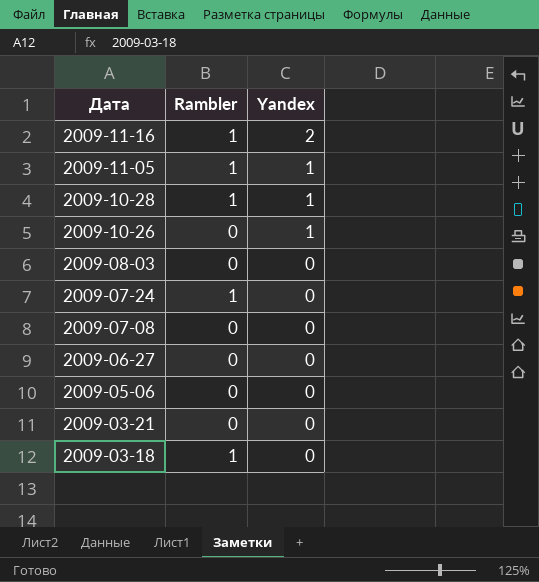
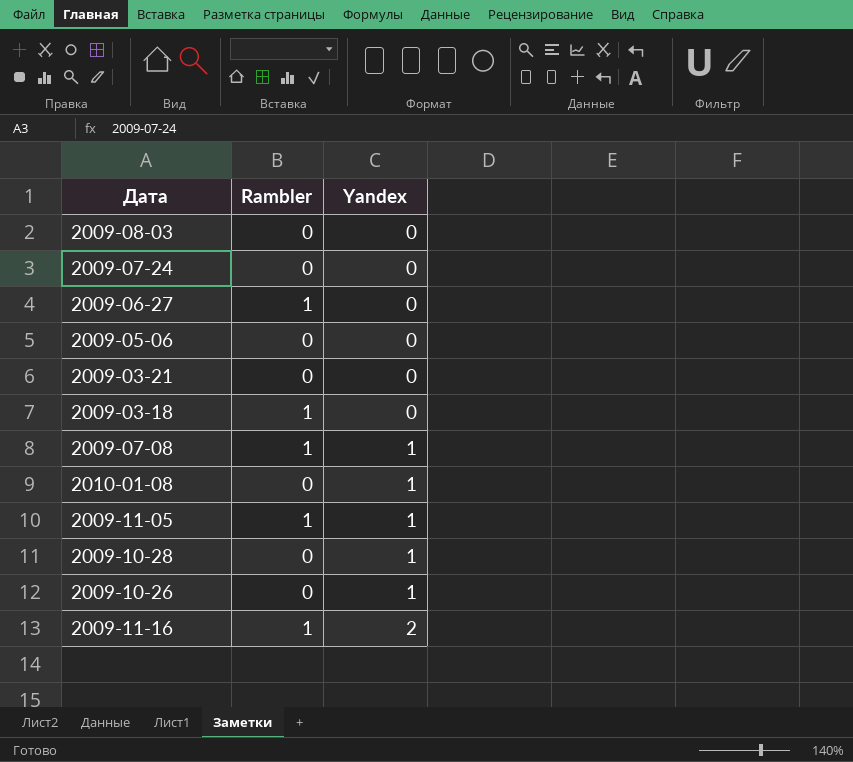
row order: Дата descending -> Yandex ascending
2009-07-24 | Rambler: 1 -> 0
2009-06-27 | Rambler: 0 -> 1
2009-07-08 | Rambler: 0 -> 1
2009-07-08 | Yandex: 0 -> 1
row 2010-01-08: none -> 0 | 1
2009-10-28 | Rambler: 1 -> 0

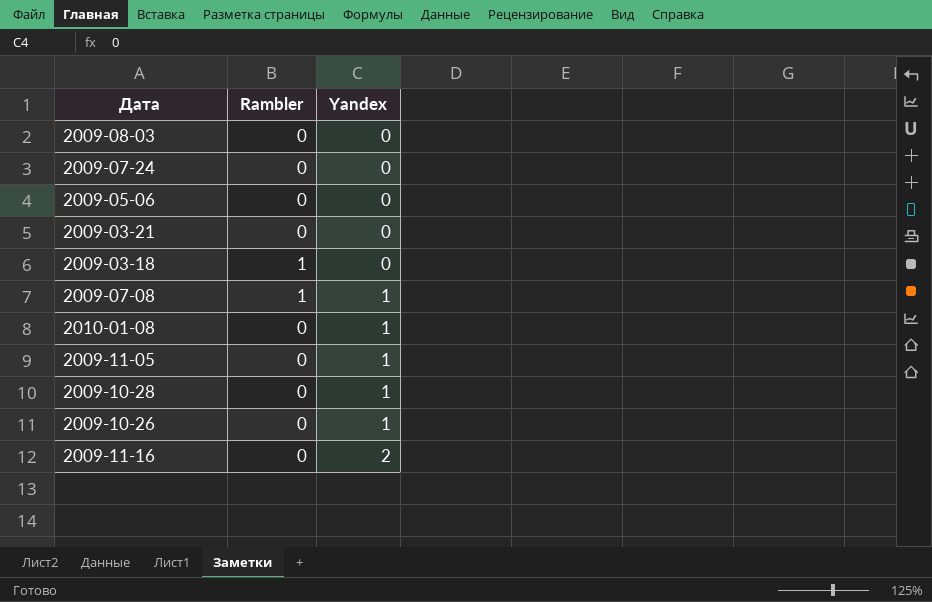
row 2009-06-27: 1 | 0 -> none
2009-11-05 | Rambler: 1 -> 0
2009-11-16 | Rambler: 1 -> 0

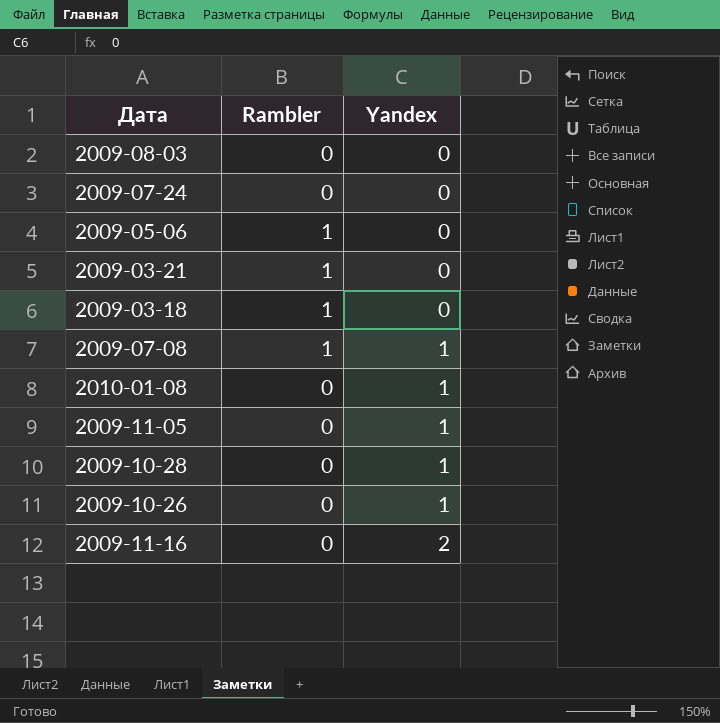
2009-05-06 | Rambler: 0 -> 1
2009-03-21 | Rambler: 0 -> 1

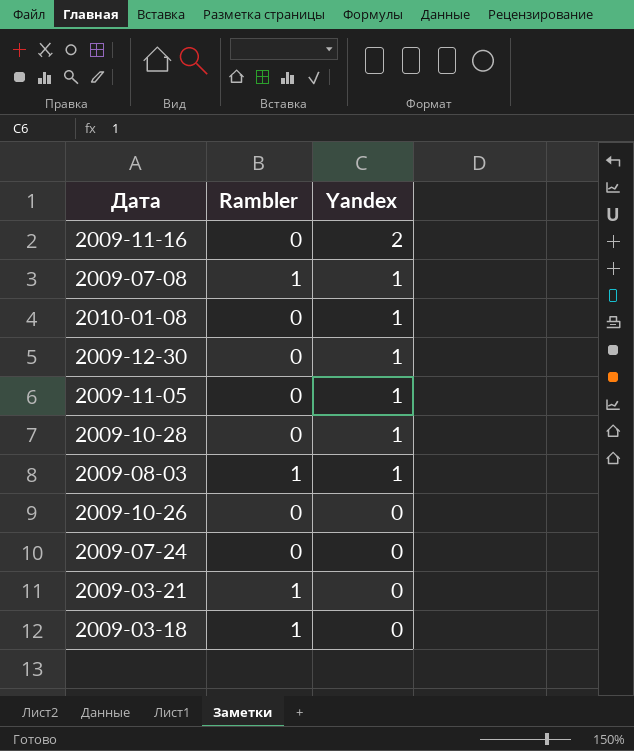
row order: Yandex ascending -> Yandex descending
row 2009-05-06: 1 | 0 -> none
row 2009-12-30: none -> 0 | 1
2009-08-03 | Rambler: 0 -> 1
2009-08-03 | Yandex: 0 -> 1
2009-10-26 | Yandex: 1 -> 0

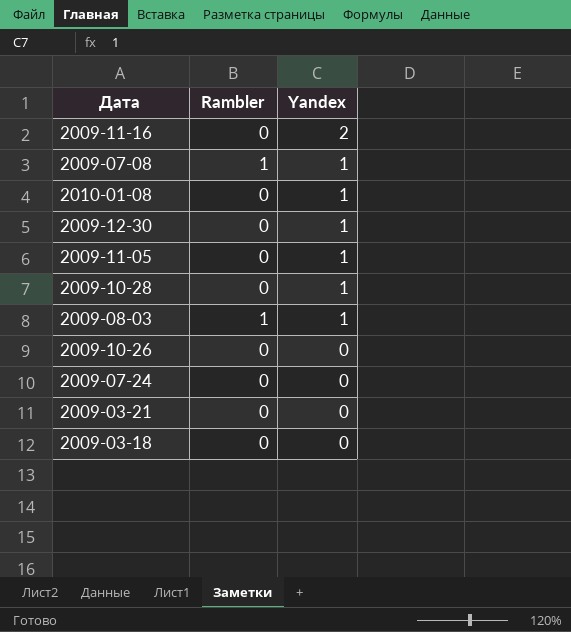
2009-03-21 | Rambler: 1 -> 0
2009-03-18 | Rambler: 1 -> 0

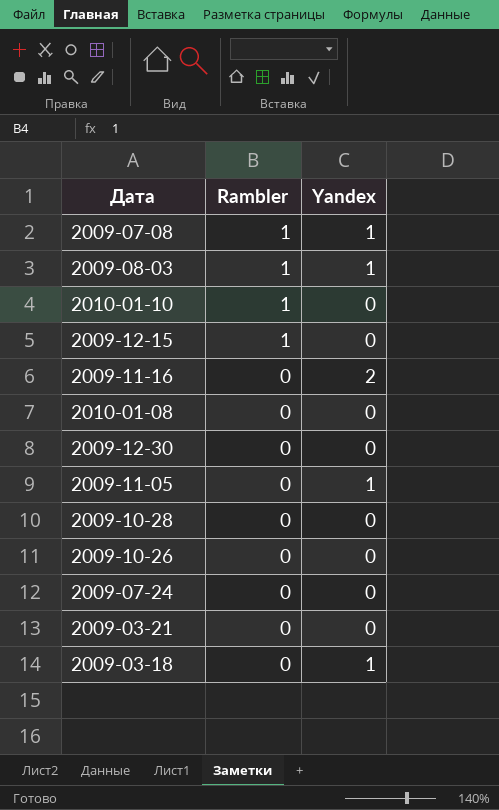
row order: Yandex descending -> Rambler descending
row 2010-01-10: none -> 1 | 0
row 2009-12-15: none -> 1 | 0
2010-01-08 | Yandex: 1 -> 0
2009-12-30 | Yandex: 1 -> 0
2009-10-28 | Yandex: 1 -> 0
2009-03-18 | Yandex: 0 -> 1

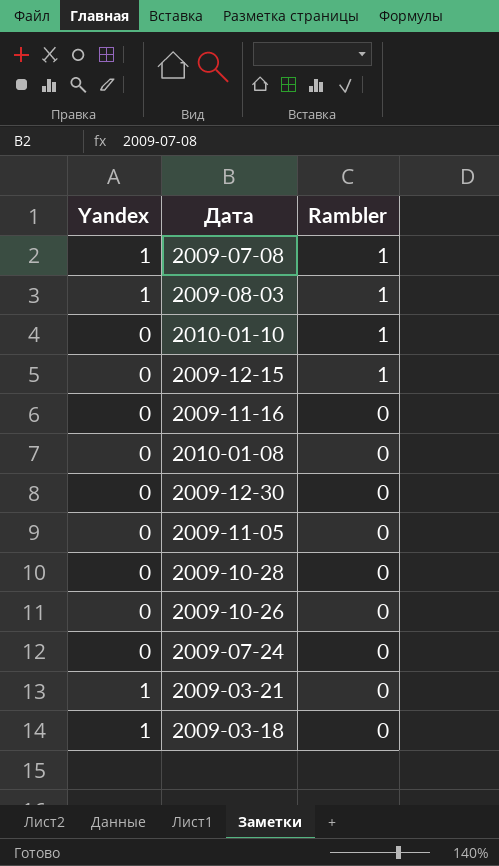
column Yandex | position: 3 -> 1
2009-11-16 | Yandex: 2 -> 0
2009-11-05 | Yandex: 1 -> 0
2009-03-21 | Yandex: 0 -> 1

